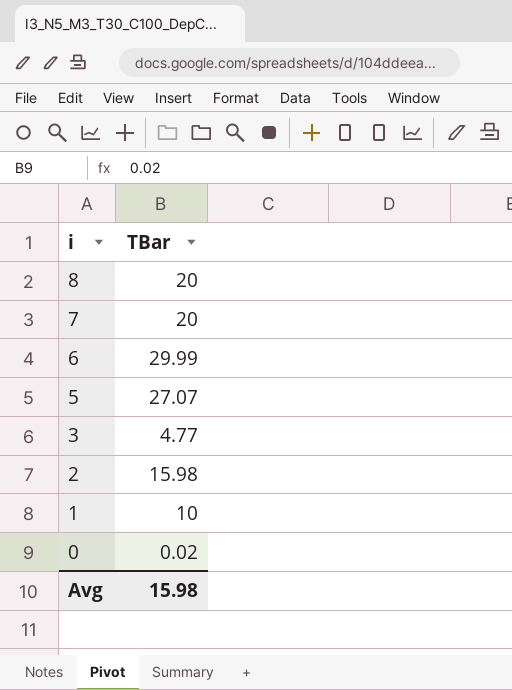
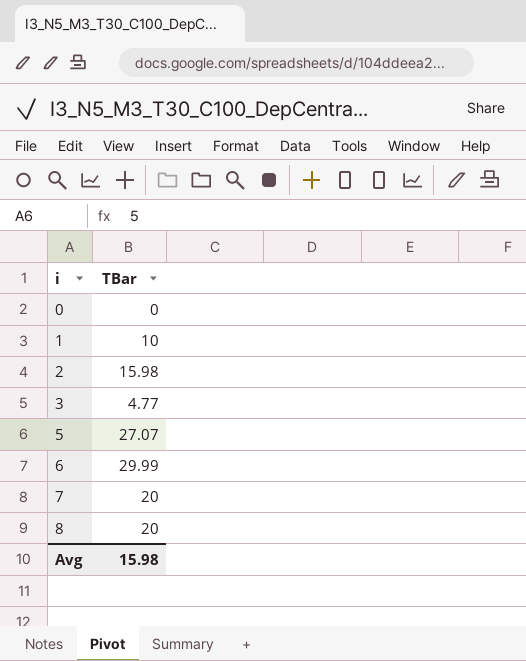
row order: i descending -> i ascending
0 | TBar: 0.02 -> 0

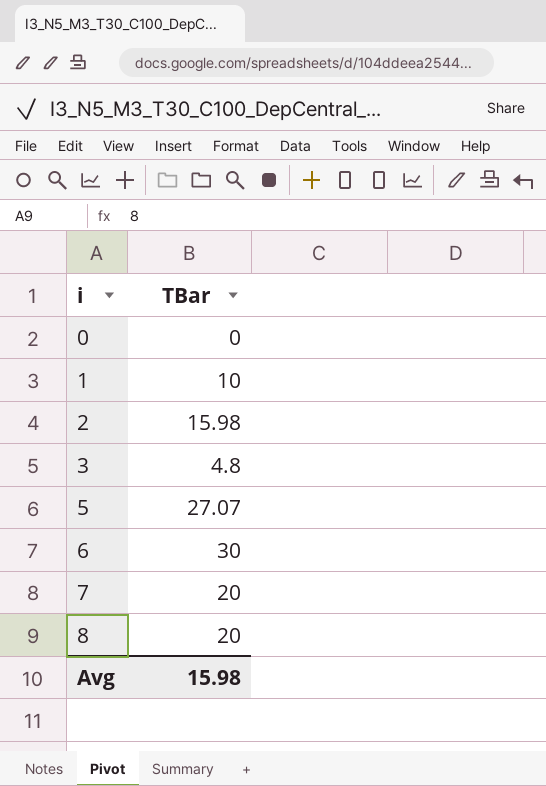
3 | TBar: 4.77 -> 4.8
6 | TBar: 29.99 -> 30

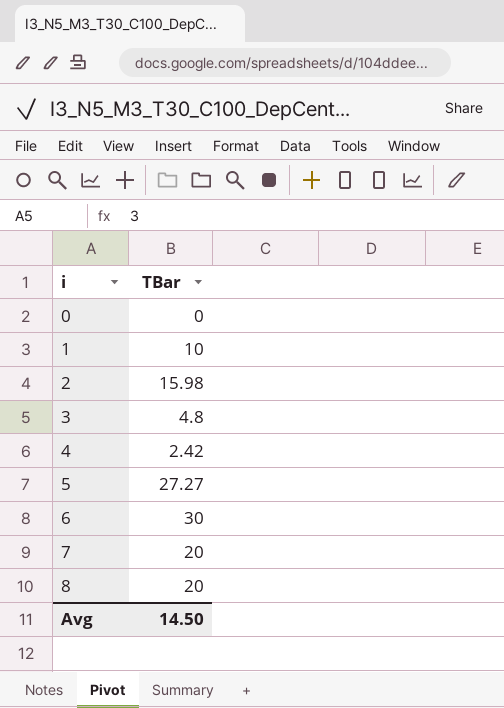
row 4: none -> 2.42
5 | TBar: 27.07 -> 27.27
Avg | TBar: 15.98 -> 14.50

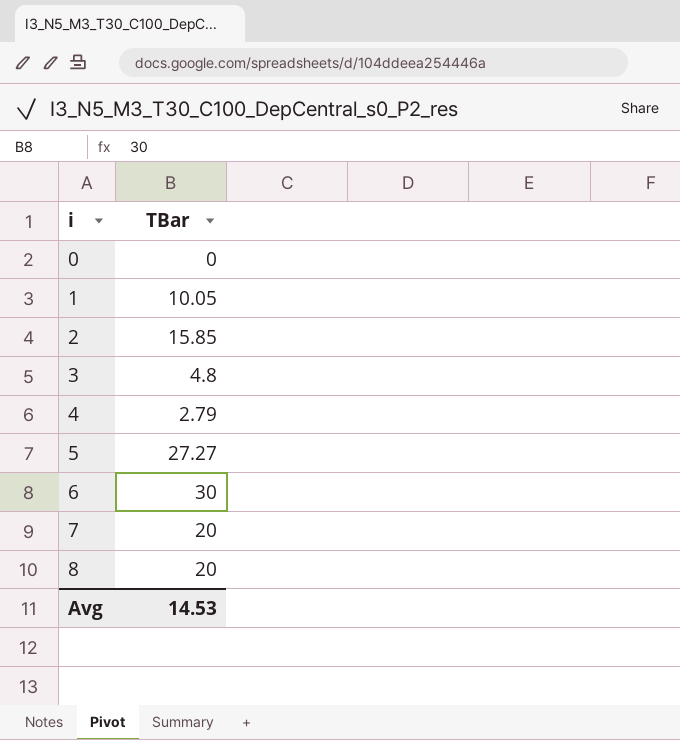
1 | TBar: 10 -> 10.05
2 | TBar: 15.98 -> 15.85
4 | TBar: 2.42 -> 2.79
Avg | TBar: 14.50 -> 14.53

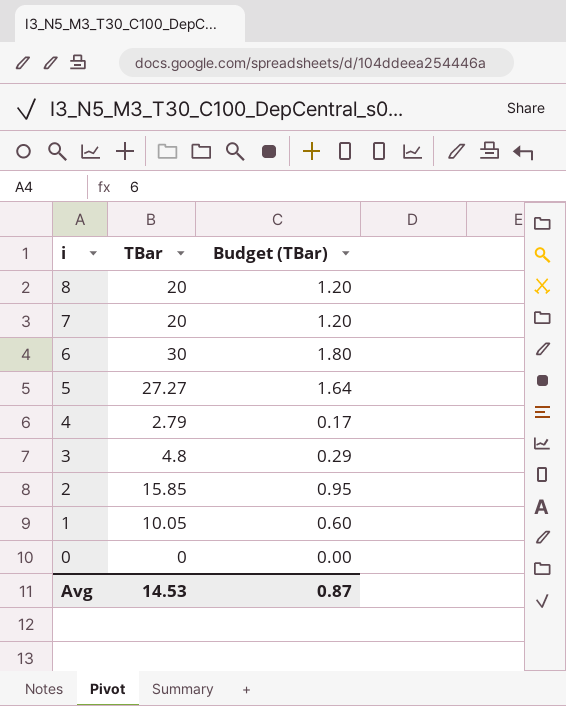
row order: i ascending -> i descending
column Budget (TBar) | formula: none -> [TBar] * 0.06

